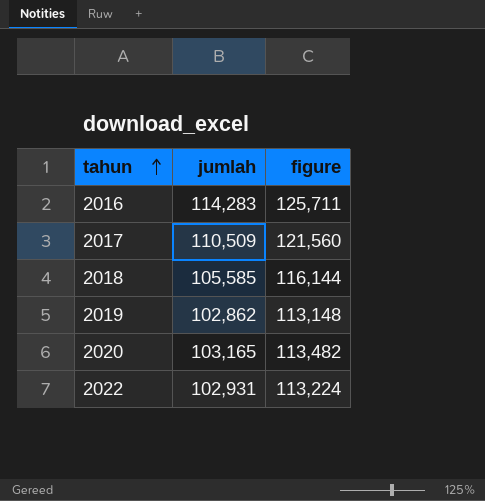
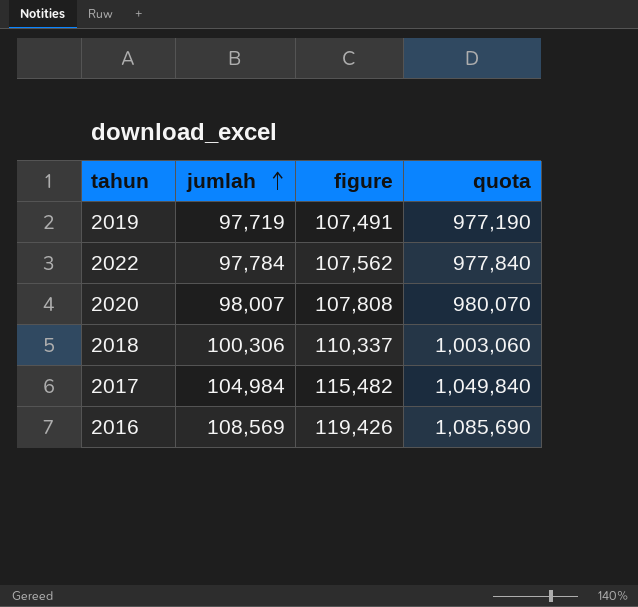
row order: tahun ascending -> jumlah ascending
column quota | formula: none -> [jumlah] * 10
2019 | jumlah: 102,862 -> 97,719
2019 | figure: 113,148 -> 107,491
2022 | jumlah: 102,931 -> 97,784
2022 | figure: 113,224 -> 107,562
2020 | jumlah: 103,165 -> 98,007
2020 | figure: 113,482 -> 107,808
2018 | jumlah: 105,585 -> 100,306
2018 | figure: 116,144 -> 110,337
2017 | jumlah: 110,509 -> 104,984
2017 | figure: 121,560 -> 115,482
2016 | jumlah: 114,283 -> 108,569
2016 | figure: 125,711 -> 119,426

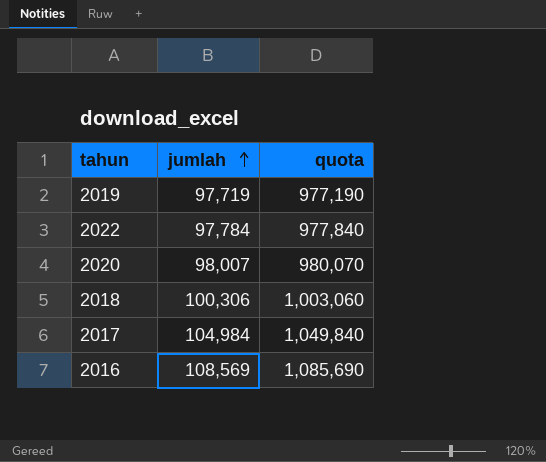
column figure | formula: [jumlah] * 1.1 -> none

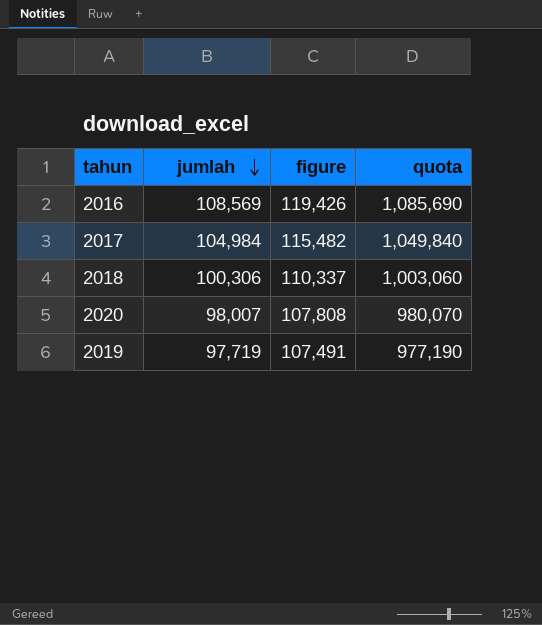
row order: jumlah ascending -> jumlah descending
column figure | formula: none -> [jumlah] * 1.1
row 2022: 97,784 | 977,840 -> none

